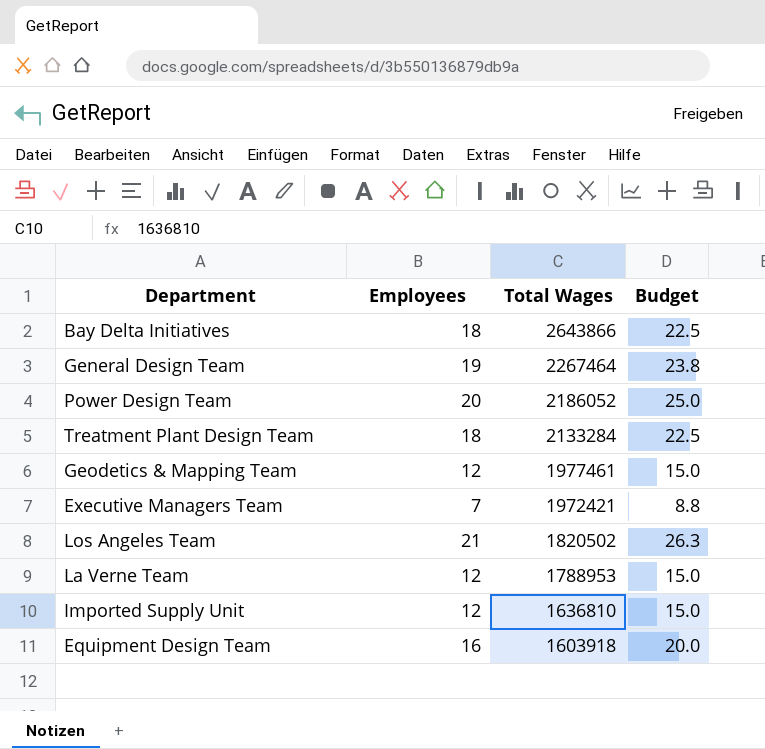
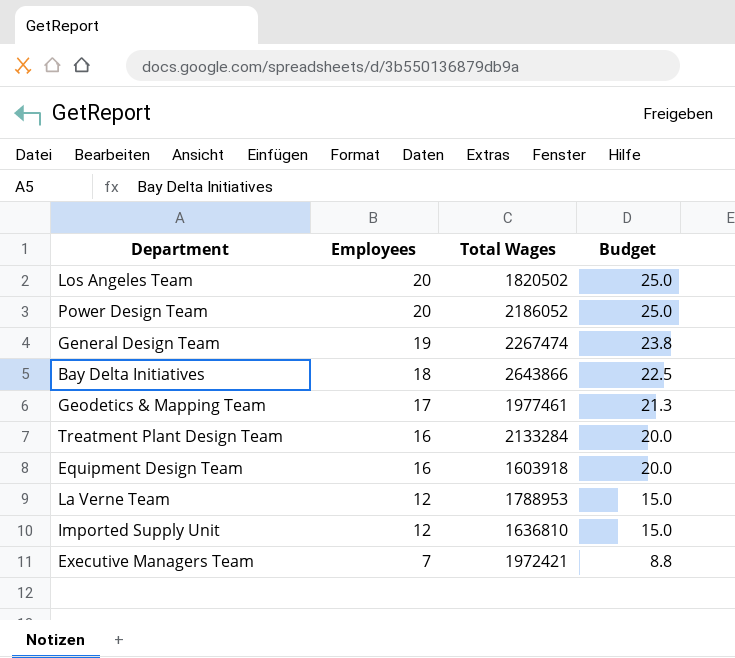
row order: Total Wages descending -> Employees descending
Los Angeles Team | Employees: 21 -> 20
Los Angeles Team | Budget: 26.3 -> 25.0
General Design Team | Total Wages: 2267464 -> 2267474
Geodetics & Mapping Team | Employees: 12 -> 17
Geodetics & Mapping Team | Budget: 15.0 -> 21.3
Treatment Plant Design Team | Employees: 18 -> 16
Treatment Plant Design Team | Budget: 22.5 -> 20.0

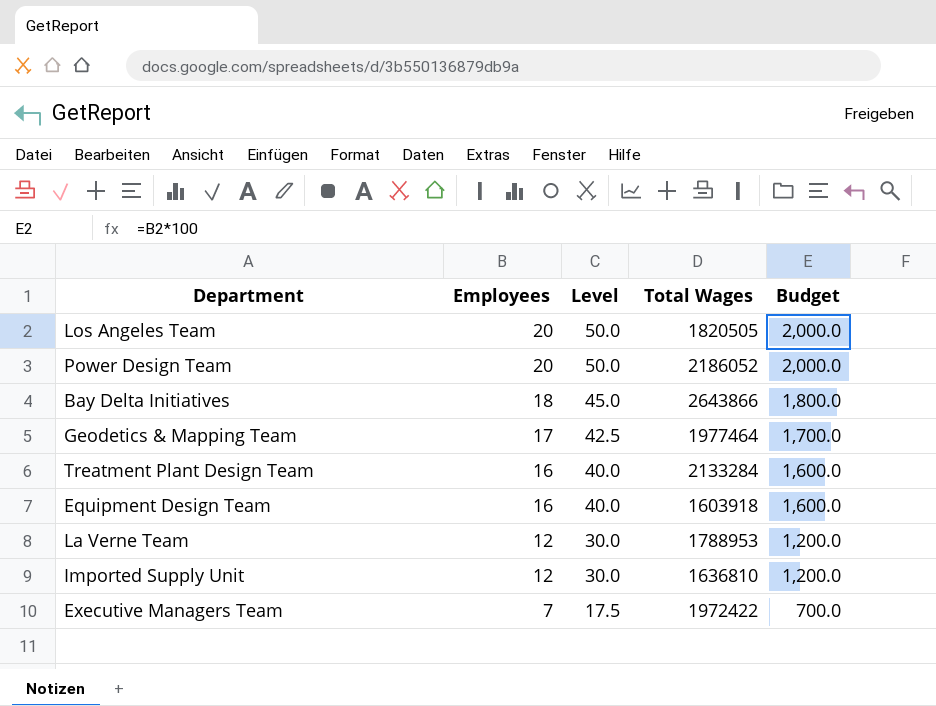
column Level | formula: none -> [Employees] * 2.5
column Budget | formula: [Employees] * 1.25 -> [Employees] * 100
row General Design Team: 19 | 2267474 | 23.8 -> none
Los Angeles Team | Total Wages: 1820502 -> 1820505
Geodetics & Mapping Team | Total Wages: 1977461 -> 1977464
Executive Managers Team | Total Wages: 1972421 -> 1972422

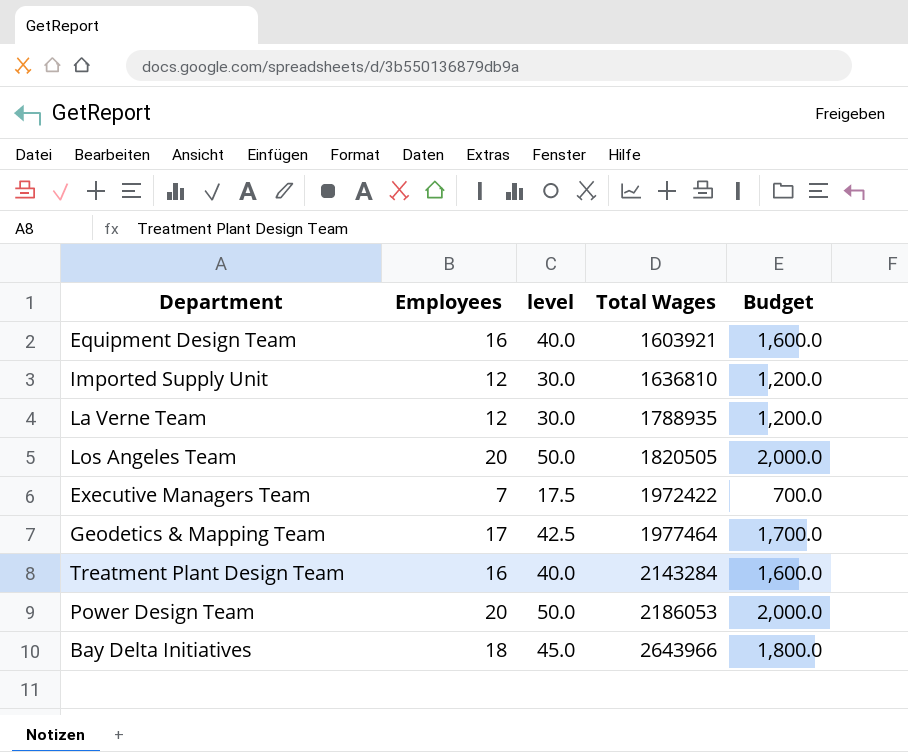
row order: Employees descending -> Total Wages ascending
column name: Level -> level
Equipment Design Team | Total Wages: 1603918 -> 1603921
La Verne Team | Total Wages: 1788953 -> 1788935
Treatment Plant Design Team | Total Wages: 2133284 -> 2143284
Power Design Team | Total Wages: 2186052 -> 2186053
Bay Delta Initiatives | Total Wages: 2643866 -> 2643966

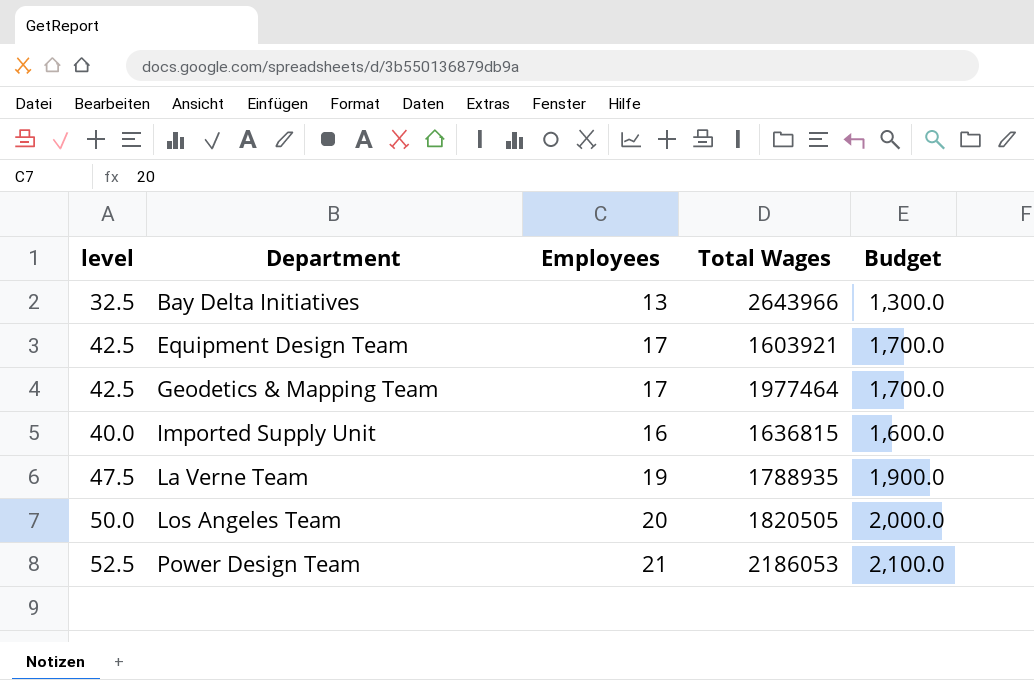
row order: Total Wages ascending -> Department ascending
column level | position: 3 -> 1
row Executive Managers Team: 7 | 17.5 | 1972422 | 700.0 -> none
row Treatment Plant Design Team: 16 | 40.0 | 2143284 | 1,600.0 -> none
Bay Delta Initiatives | level: 45.0 -> 32.5
Bay Delta Initiatives | Employees: 18 -> 13
Bay Delta Initiatives | Budget: 1,800.0 -> 1,300.0
Equipment Design Team | level: 40.0 -> 42.5
Equipment Design Team | Employees: 16 -> 17
Equipment Design Team | Budget: 1,600.0 -> 1,700.0
Imported Supply Unit | level: 30.0 -> 40.0
Imported Supply Unit | Employees: 12 -> 16
Imported Supply Unit | Total Wages: 1636810 -> 1636815
Imported Supply Unit | Budget: 1,200.0 -> 1,600.0
La Verne Team | level: 30.0 -> 47.5
La Verne Team | Employees: 12 -> 19
La Verne Team | Budget: 1,200.0 -> 1,900.0
Power Design Team | level: 50.0 -> 52.5
Power Design Team | Employees: 20 -> 21
Power Design Team | Budget: 2,000.0 -> 2,100.0

